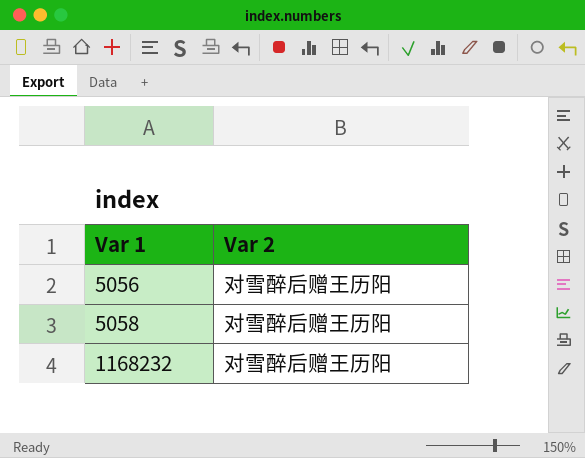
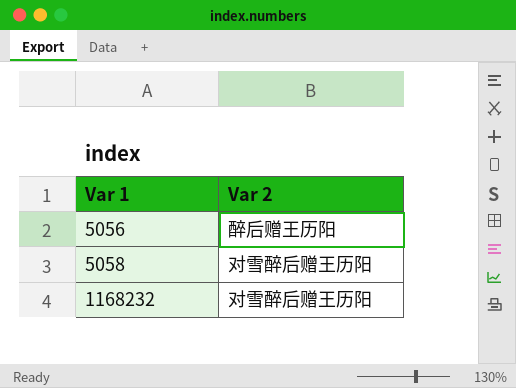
5056 | Var 2: 对雪醉后赠王历阳 -> 醉后赠王历阳

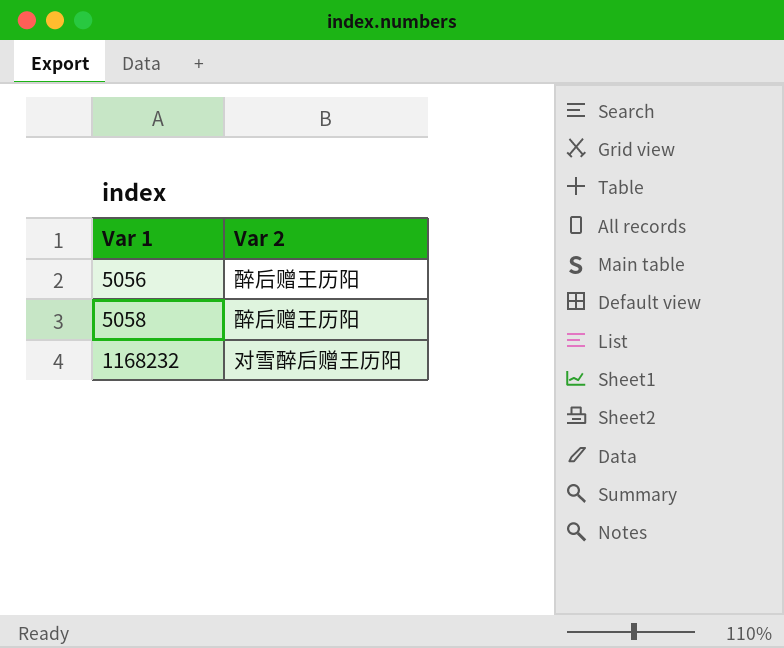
5058 | Var 2: 对雪醉后赠王历阳 -> 醉后赠王历阳

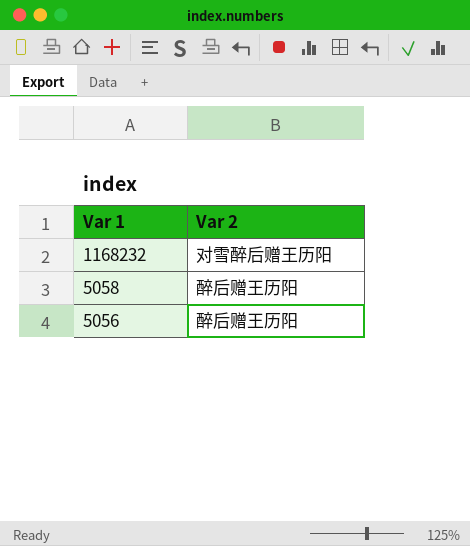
row order: Var 1 ascending -> Var 1 descending

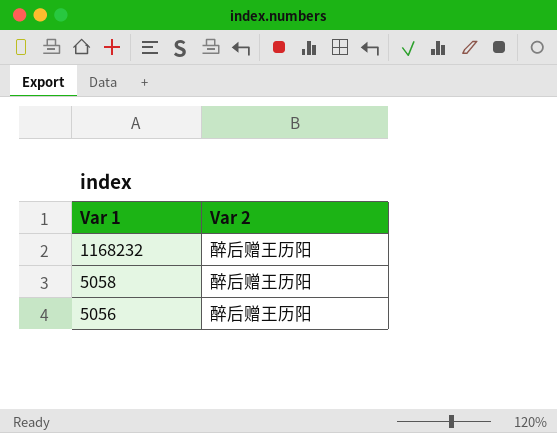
1168232 | Var 2: 对雪醉后赠王历阳 -> 醉后赠王历阳

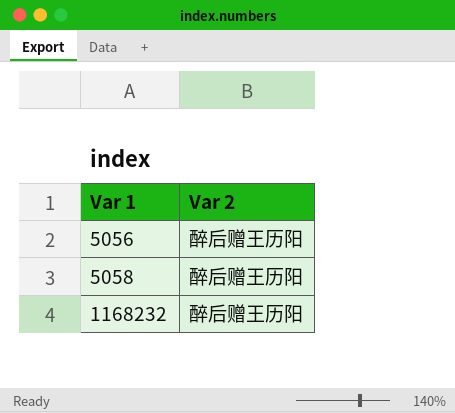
row order: Var 1 descending -> Var 1 ascending

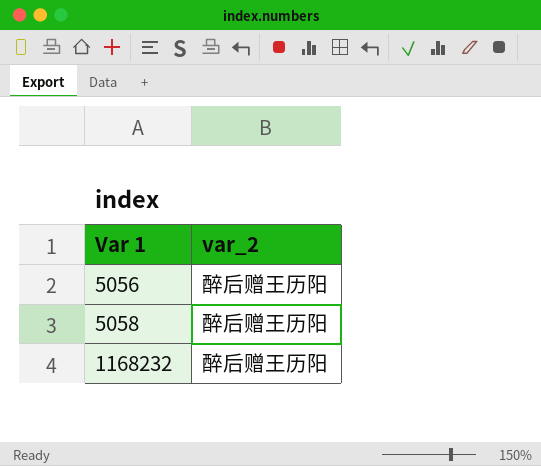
column name: Var 2 -> var_2

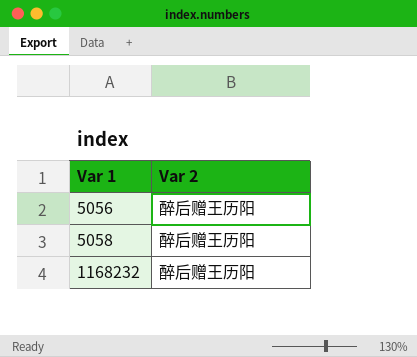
column name: var_2 -> Var 2

